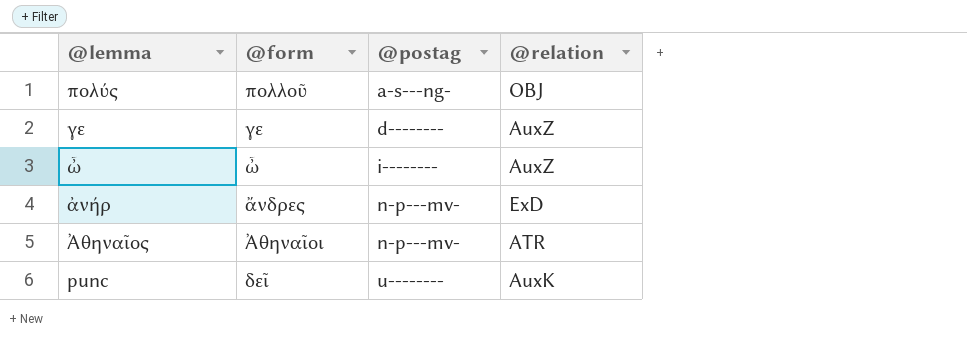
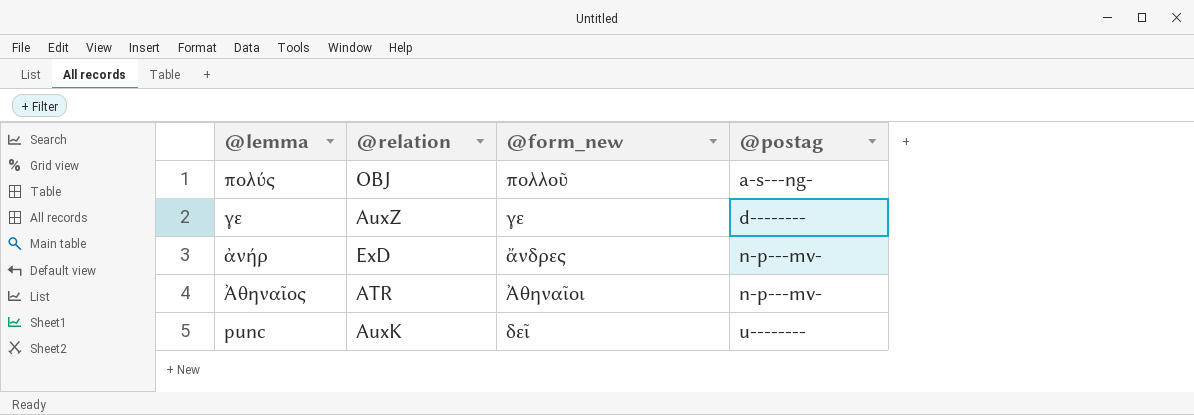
column @relation | position: 4 -> 2
column name: @form -> @form_new
row ὦ: ὦ | i-------- | AuxZ -> none

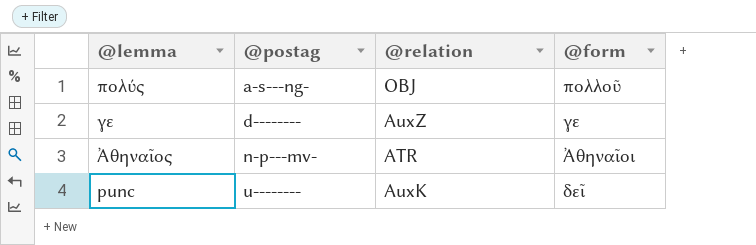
column @postag | position: 4 -> 2
column name: @form_new -> @form
row ἀνήρ: ExD | ἄνδρες | n-p---mv- -> none

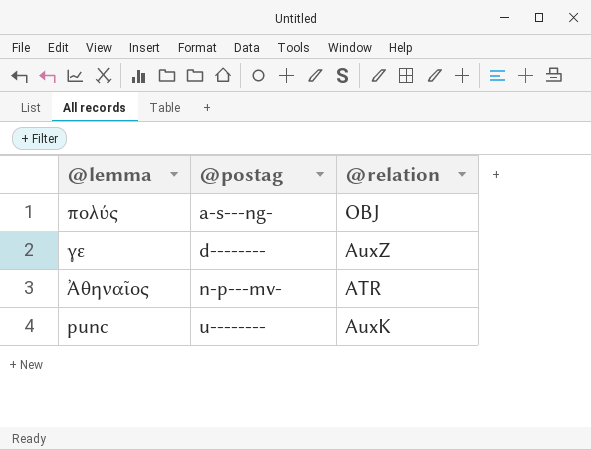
column @form | position: 4 -> none

